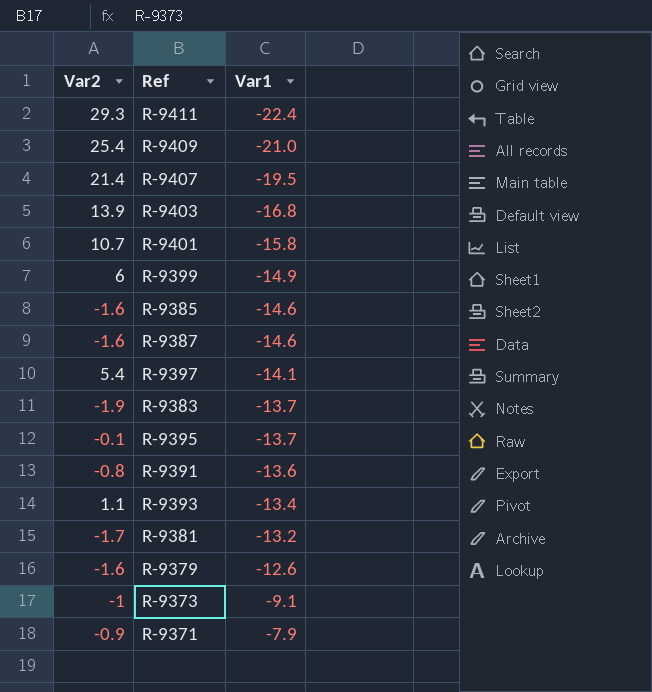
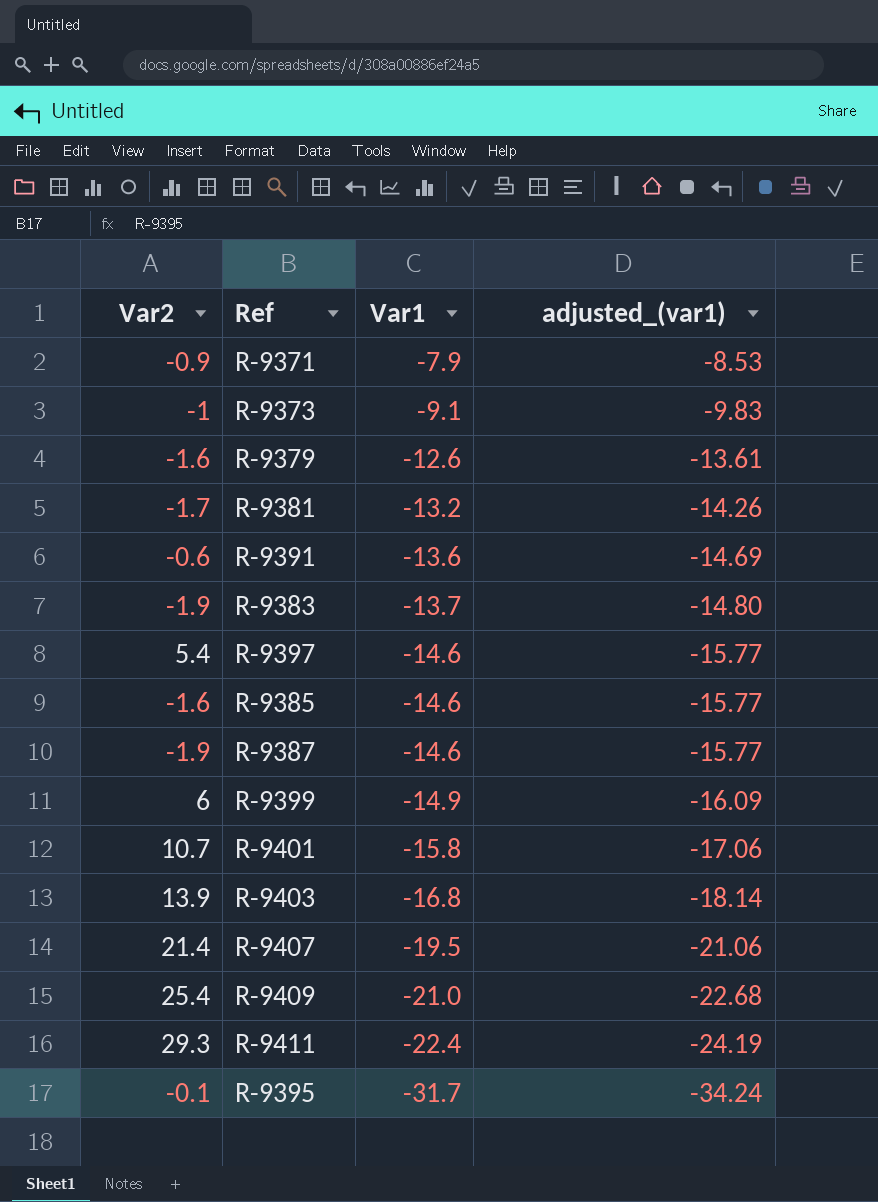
row order: Var1 ascending -> Var1 descending
column adjusted_(var1) | formula: none -> [Var1] * 1.08
row R-9393: 1.1 | -13.4 -> none
R-9391 | Var2: -0.8 -> -0.6
R-9397 | Var1: -14.1 -> -14.6
R-9387 | Var2: -1.6 -> -1.9
R-9395 | Var1: -13.7 -> -31.7

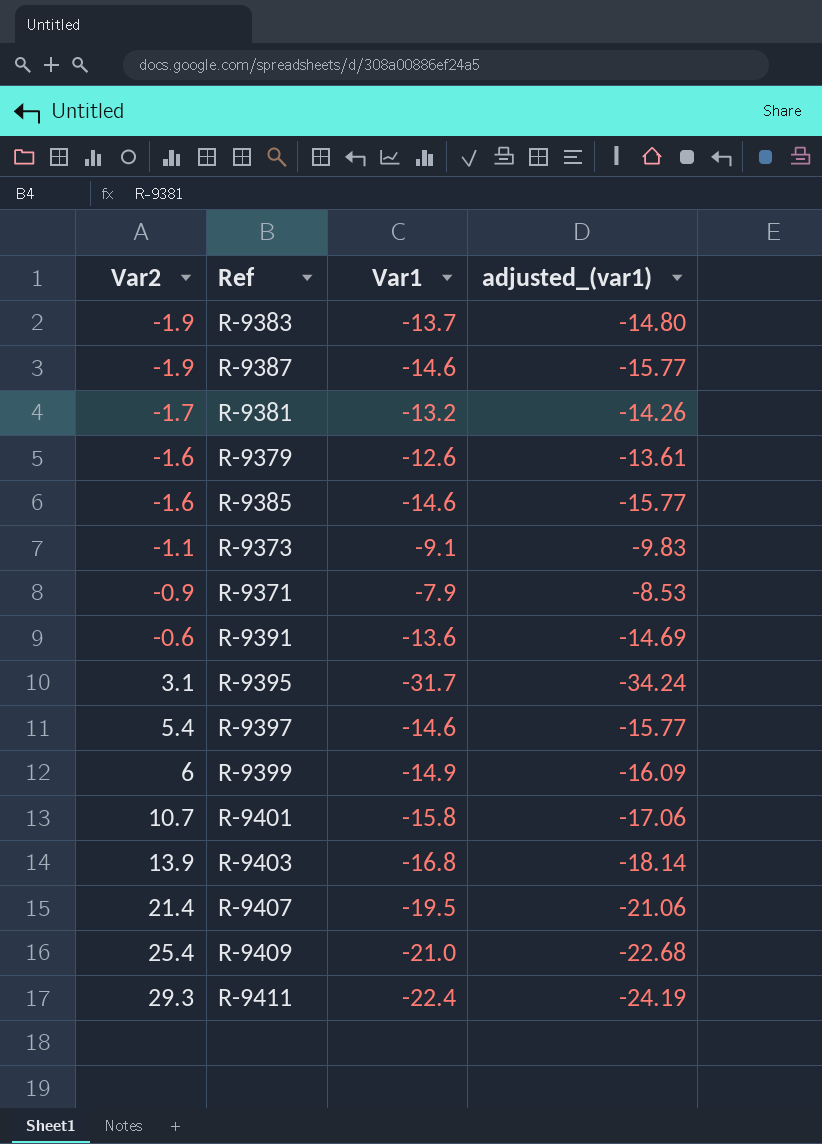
row order: Var1 descending -> Var2 ascending
R-9373 | Var2: -1 -> -1.1
R-9395 | Var2: -0.1 -> 3.1

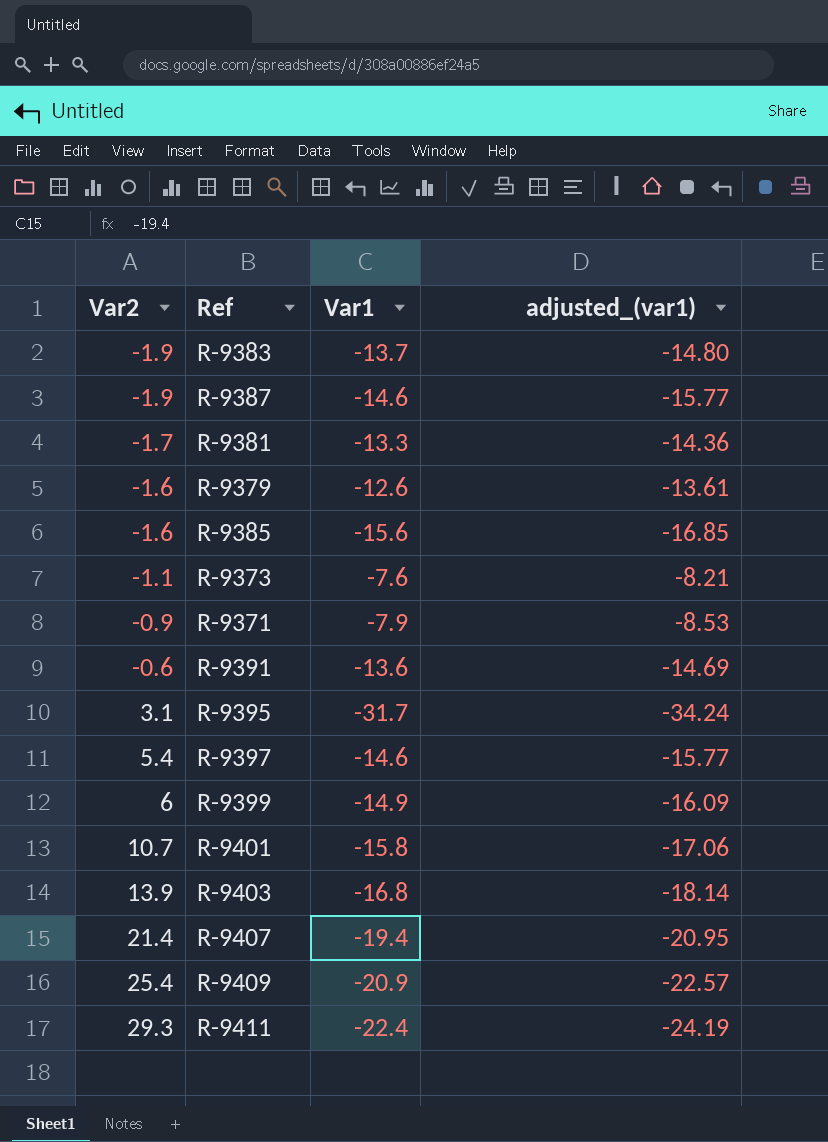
R-9381 | Var1: -13.2 -> -13.3
R-9381 | adjusted_(var1): -14.26 -> -14.36
R-9385 | Var1: -14.6 -> -15.6
R-9385 | adjusted_(var1): -15.77 -> -16.85
R-9373 | Var1: -9.1 -> -7.6
R-9373 | adjusted_(var1): -9.83 -> -8.21
R-9407 | Var1: -19.5 -> -19.4
R-9407 | adjusted_(var1): -21.06 -> -20.95
R-9409 | Var1: -21.0 -> -20.9
R-9409 | adjusted_(var1): -22.68 -> -22.57

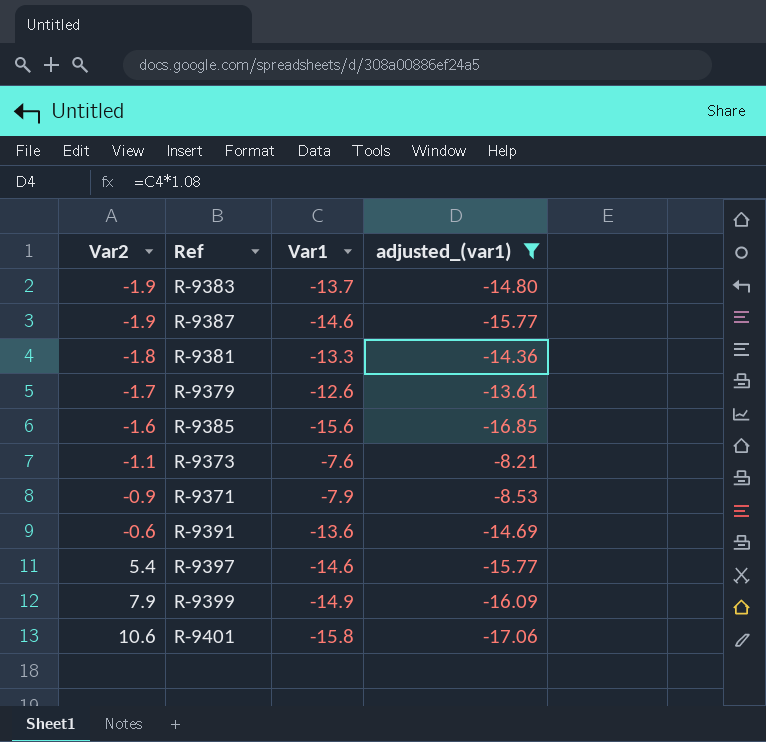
filter: none -> adjusted_(var1) >= -17.06
R-9381 | Var2: -1.7 -> -1.8
R-9379 | Var2: -1.6 -> -1.7
R-9399 | Var2: 6 -> 7.9
R-9401 | Var2: 10.7 -> 10.6

